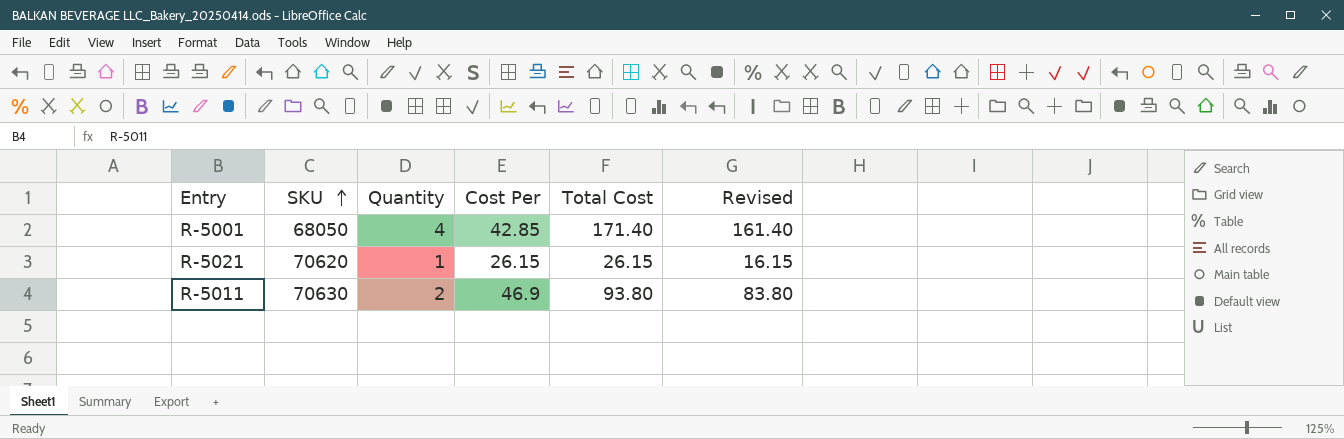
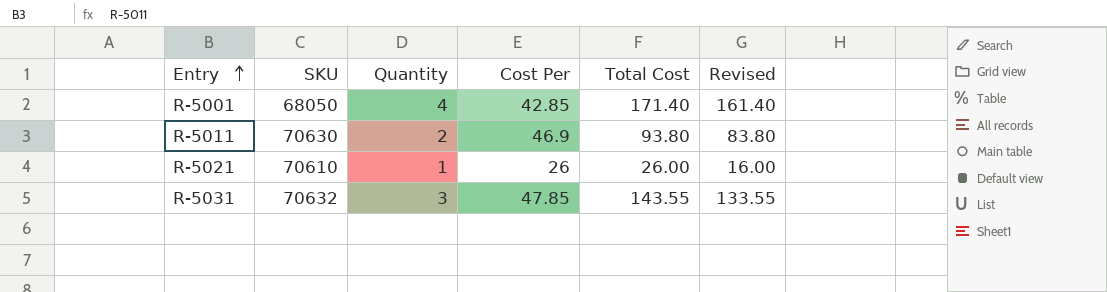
row order: SKU ascending -> Entry ascending
R-5021 | SKU: 70620 -> 70610
R-5021 | Cost Per: 26.15 -> 26
R-5021 | Total Cost: 26.15 -> 26.00
R-5021 | Revised: 16.15 -> 16.00
row R-5031: none -> 70632 | 3 | 47.85 | 143.55 | 133.55

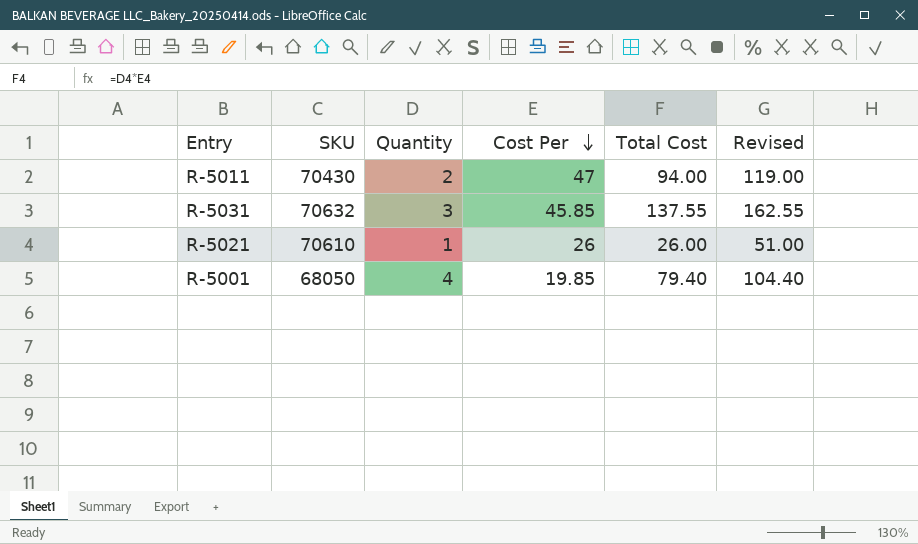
row order: Entry ascending -> Cost Per descending
column Revised | formula: [Total Cost] - 10 -> [Total Cost] + 25
R-5011 | SKU: 70630 -> 70430
R-5011 | Cost Per: 46.9 -> 47
R-5011 | Total Cost: 93.80 -> 94.00
R-5031 | Cost Per: 47.85 -> 45.85
R-5031 | Total Cost: 143.55 -> 137.55
R-5001 | Cost Per: 42.85 -> 19.85
R-5001 | Total Cost: 171.40 -> 79.40

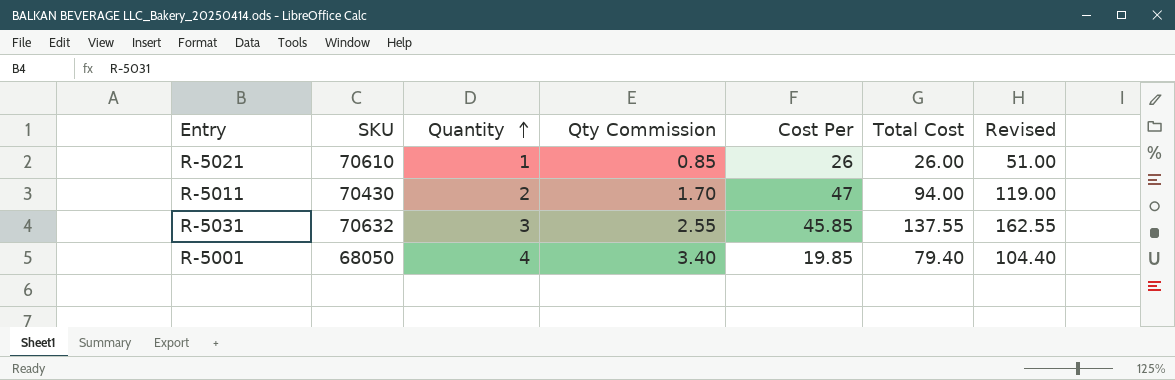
row order: Cost Per descending -> Quantity ascending
column Qty Commission | formula: none -> [Quantity] * 0.85

